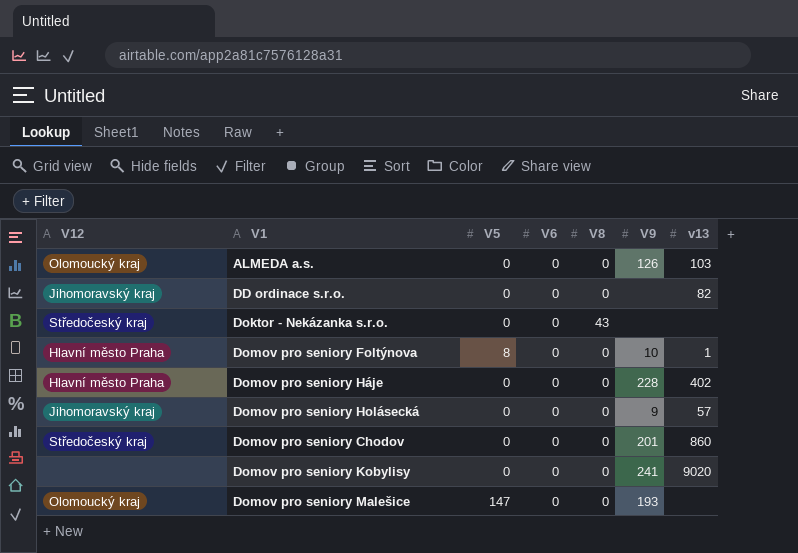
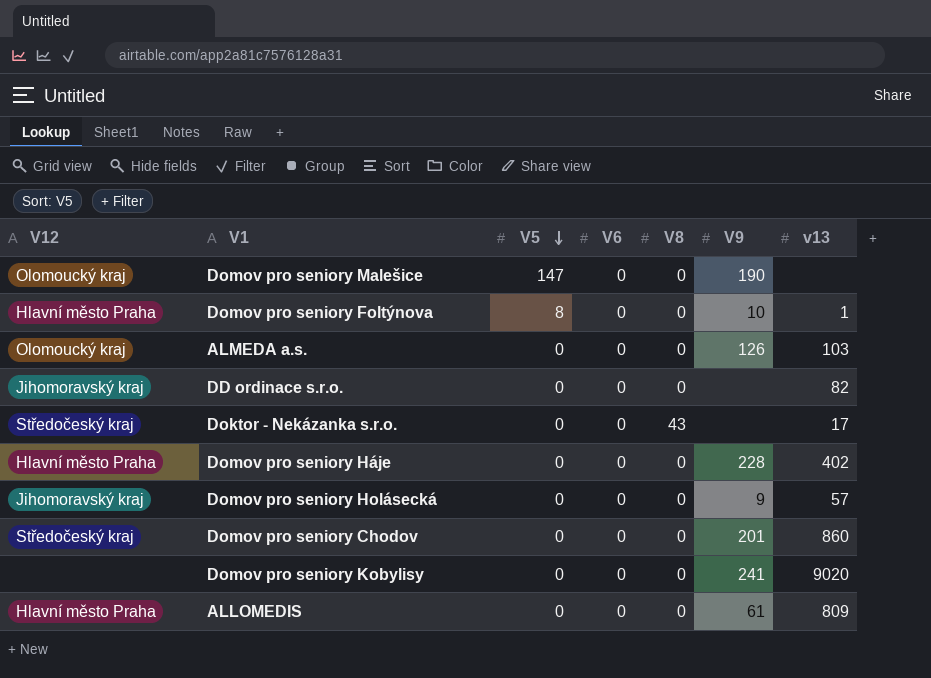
row order: none -> V5 descending
Domov pro seniory Malešice | V9: 193 -> 190
Doktor - Nekázanka s.r.o. | v13: none -> 17
row ALLOMEDIS: none -> Hlavní město Praha | 0 | 0 | 0 | 61 | 809

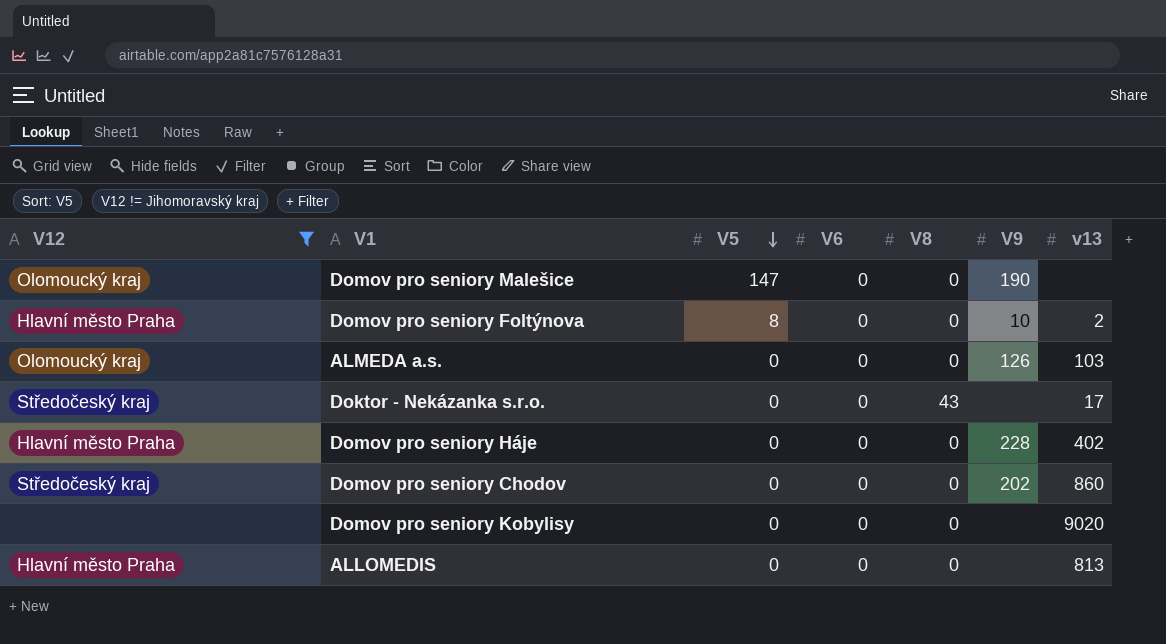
filter: none -> V12 != Jihomoravský kraj
Domov pro seniory Foltýnova | v13: 1 -> 2
Domov pro seniory Chodov | V9: 201 -> 202
Domov pro seniory Kobylisy | V9: 241 -> none
ALLOMEDIS | V9: 61 -> none
ALLOMEDIS | v13: 809 -> 813

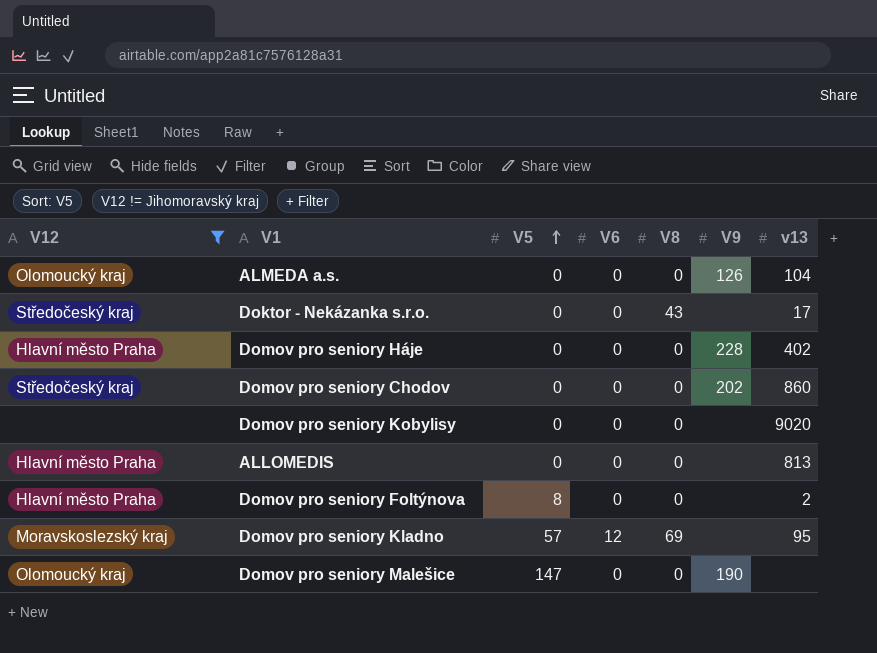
row order: V5 descending -> V5 ascending
ALMEDA a.s. | v13: 103 -> 104
Domov pro seniory Foltýnova | V9: 10 -> none
row Domov pro seniory Kladno: none -> Moravskoslezský kraj | 57 | 12 | 69 | none | 95

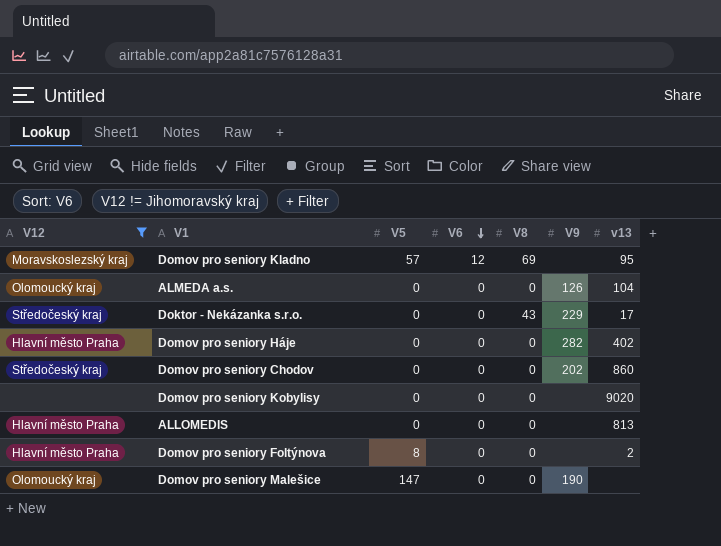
row order: V5 ascending -> V6 descending
Doktor - Nekázanka s.r.o. | V9: none -> 229
Domov pro seniory Háje | V9: 228 -> 282

